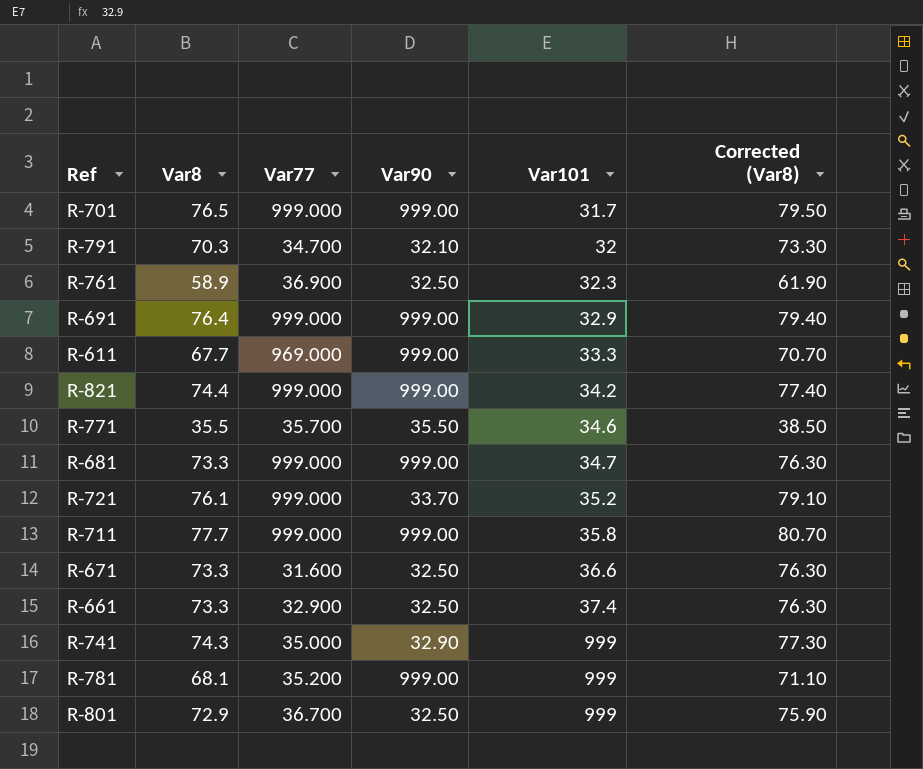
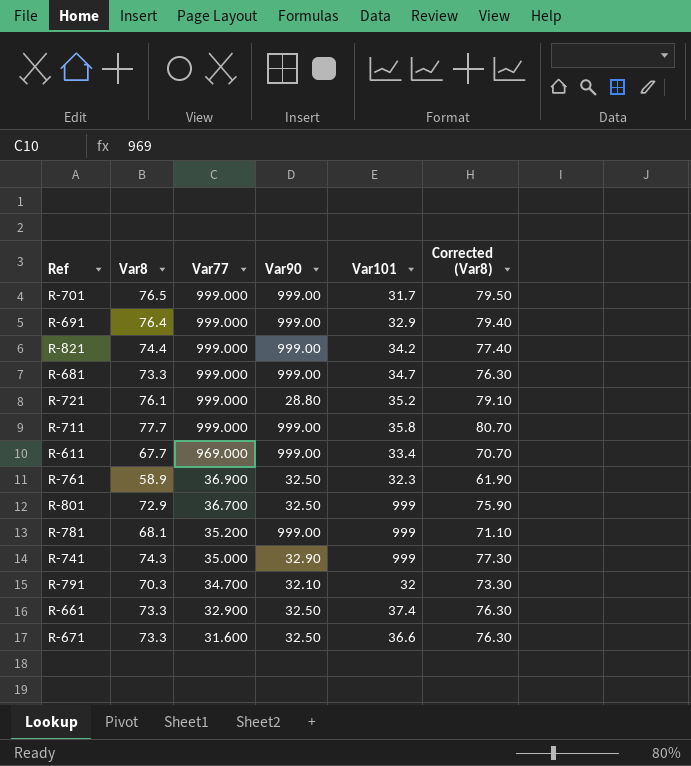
row order: Var101 ascending -> Var77 descending
row R-771: 35.5 | 35.700 | 35.50 | 34.6 | 38.50 -> none
R-721 | Var90: 33.70 -> 28.80
R-611 | Var101: 33.3 -> 33.4

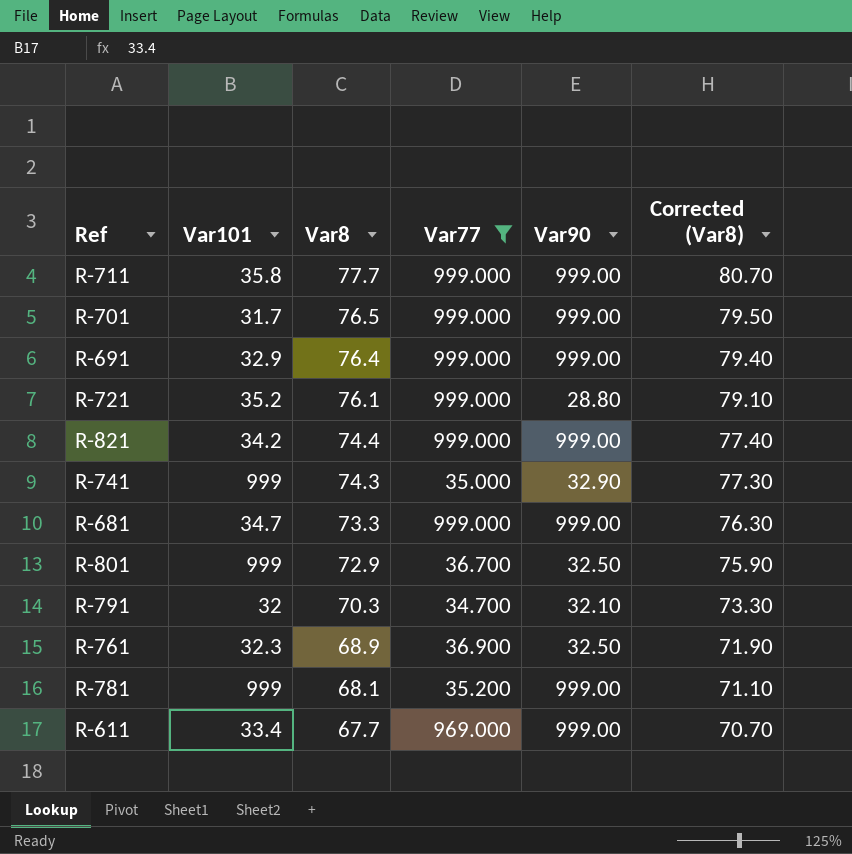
filter: none -> Var77 >= 34.700
row order: Var77 descending -> Var8 descending
column Var101 | position: 5 -> 2
R-761 | Var8: 58.9 -> 68.9
R-761 | Corrected (Var8): 61.90 -> 71.90

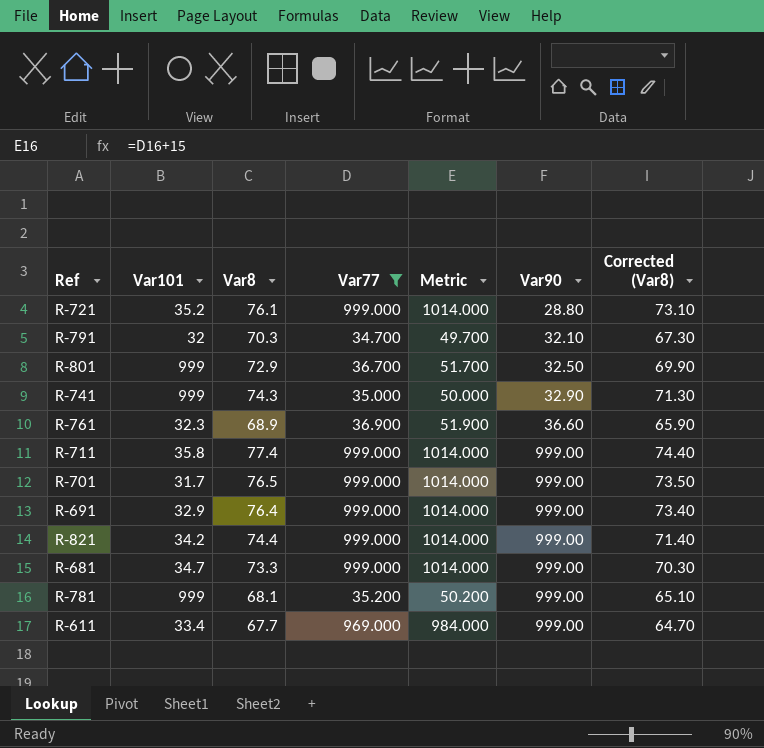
row order: Var8 descending -> Var90 ascending
column Metric | formula: none -> [Var77] + 15
column Corrected (Var8) | formula: [Var8] + 3 -> [Var8] - 3
R-761 | Var90: 32.50 -> 36.60
R-711 | Var8: 77.7 -> 77.4

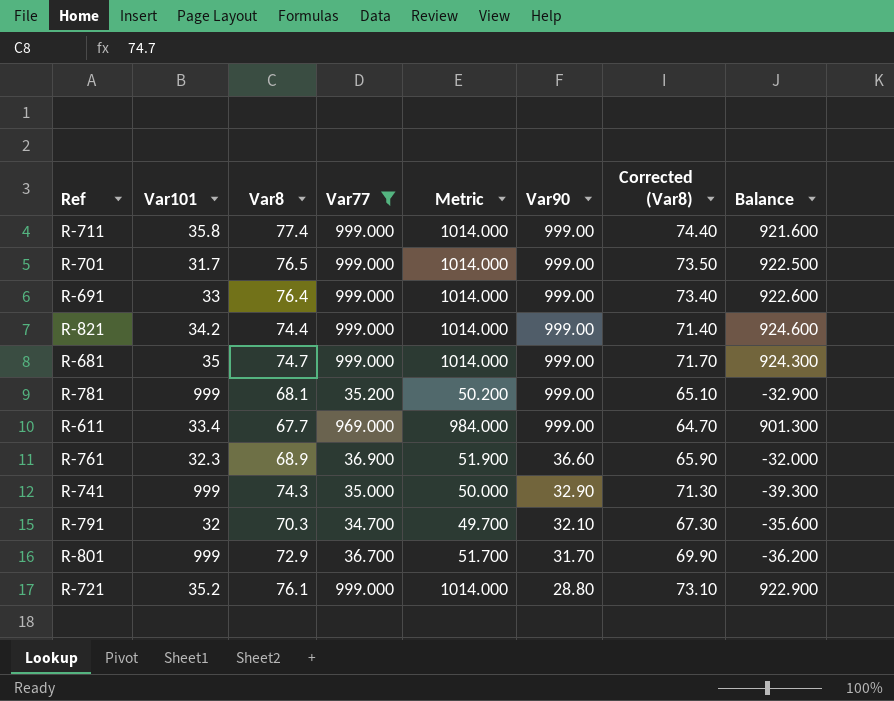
row order: Var90 ascending -> Var90 descending
column Balance | formula: none -> [Var77] - [Var8]
R-691 | Var101: 32.9 -> 33
R-681 | Var101: 34.7 -> 35
R-681 | Var8: 73.3 -> 74.7
R-681 | Corrected (Var8): 70.30 -> 71.70
R-801 | Var90: 32.50 -> 31.70

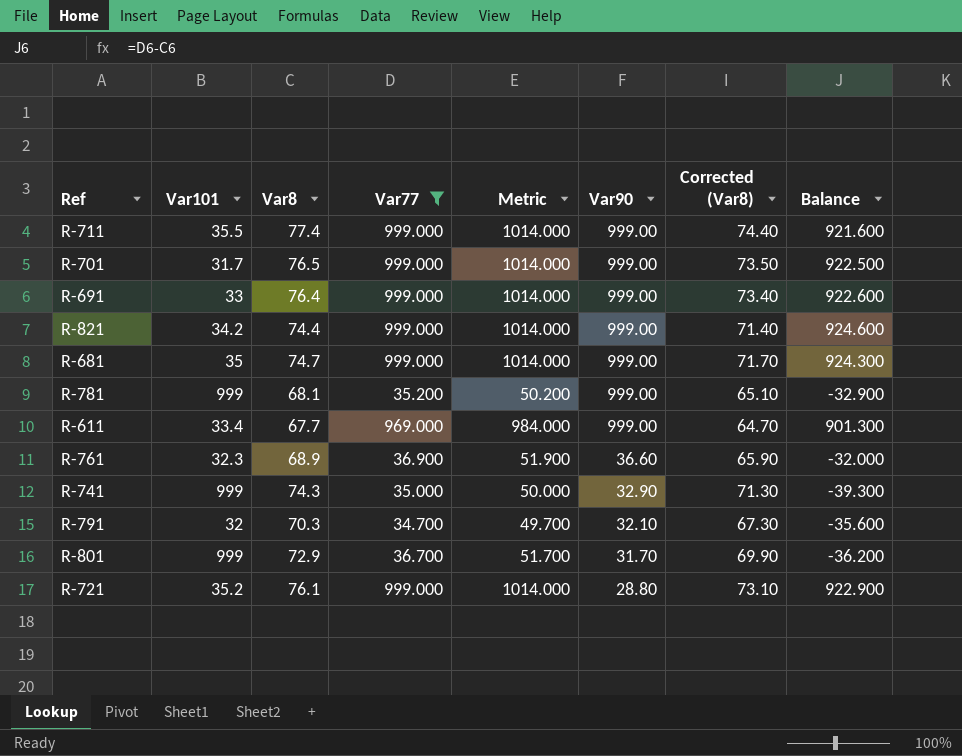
R-711 | Var101: 35.8 -> 35.5

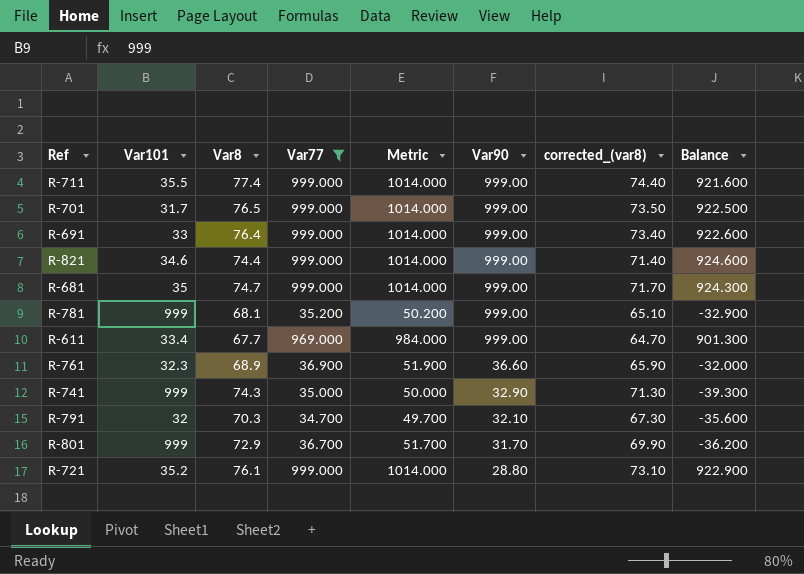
column name: Corrected (Var8) -> corrected_(var8)
R-821 | Var101: 34.2 -> 34.6

